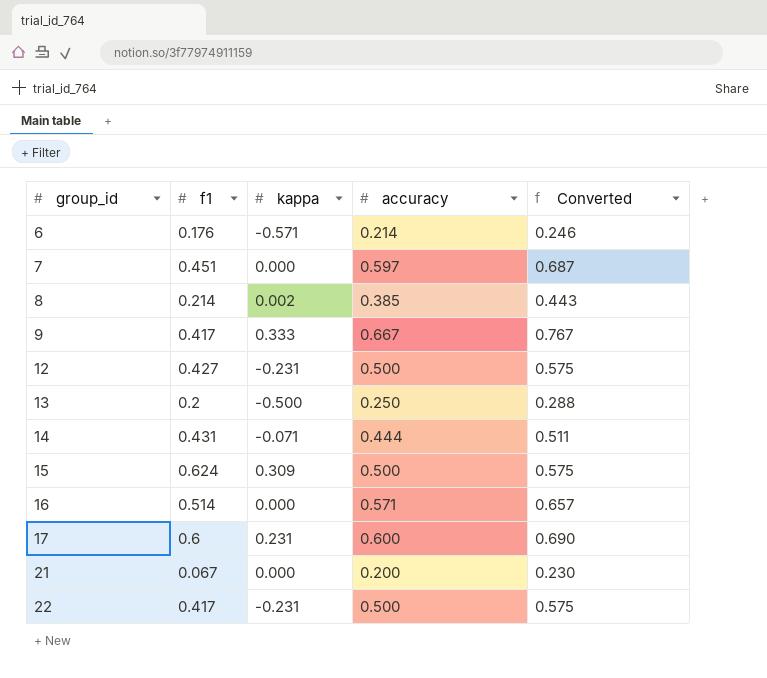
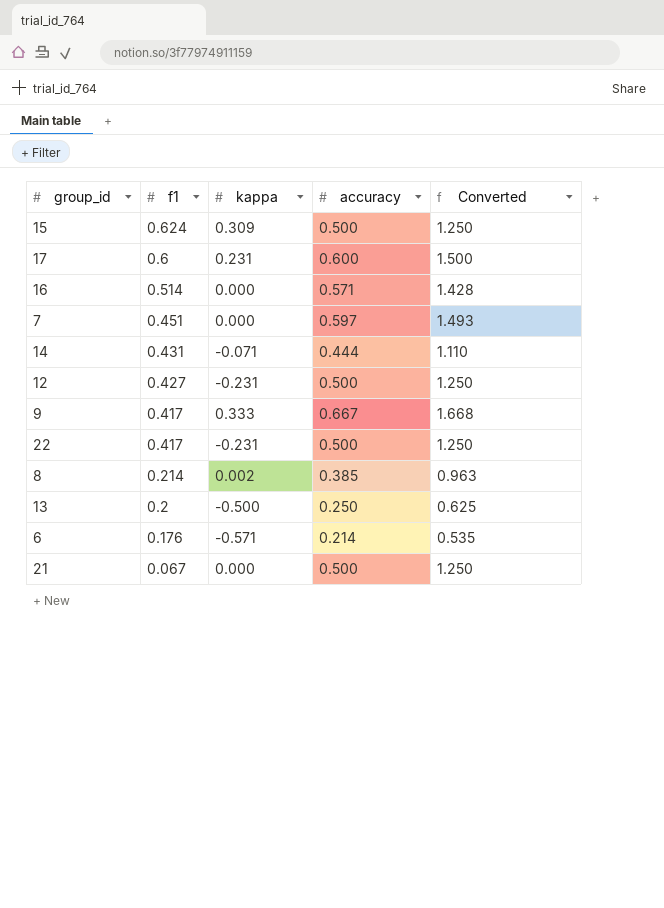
row order: group_id ascending -> f1 descending
column Converted | formula: [accuracy] * 1.15 -> [accuracy] * 2.5
21 | accuracy: 0.200 -> 0.500

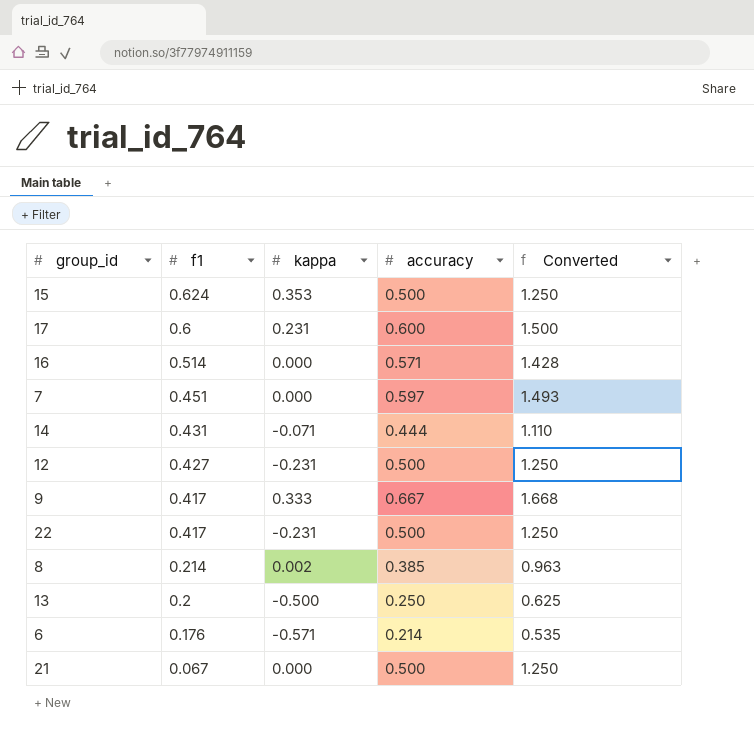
15 | kappa: 0.309 -> 0.353

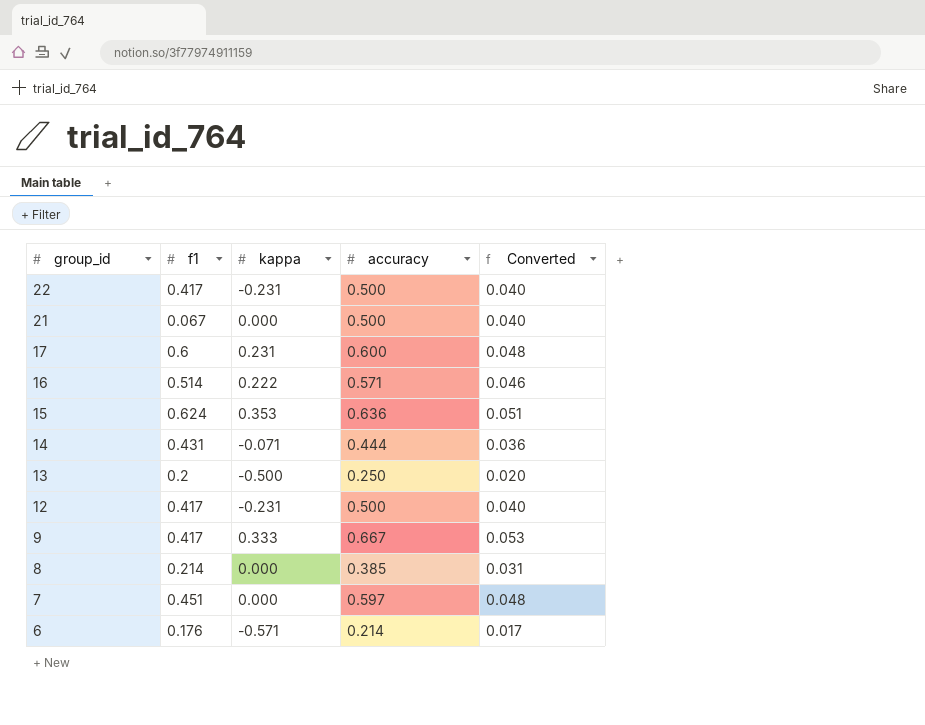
row order: f1 descending -> group_id descending
column Converted | formula: [accuracy] * 2.5 -> [accuracy] * 0.08
16 | kappa: 0.000 -> 0.222
15 | accuracy: 0.500 -> 0.636
12 | f1: 0.427 -> 0.417
8 | kappa: 0.002 -> 0.000

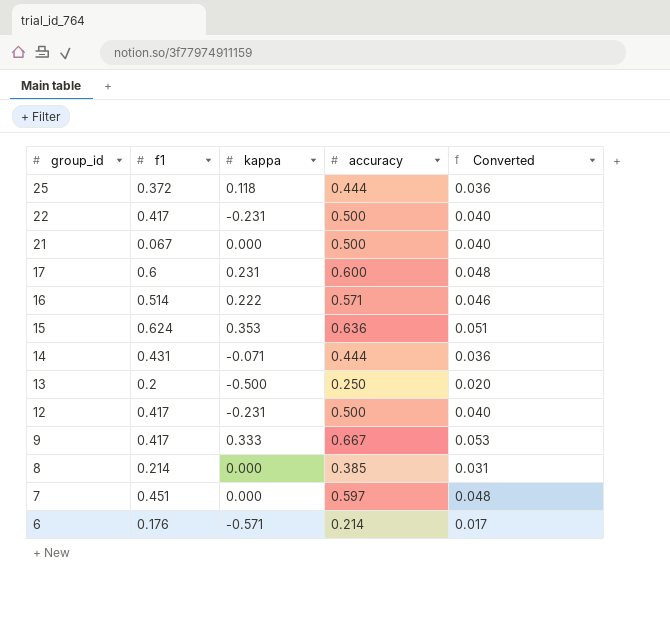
row 25: none -> 0.372 | 0.118 | 0.444 | 0.036

